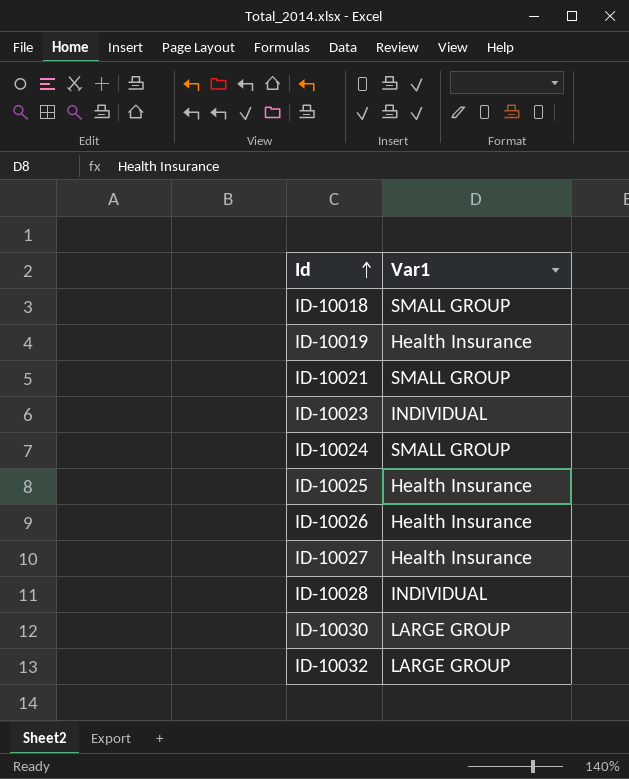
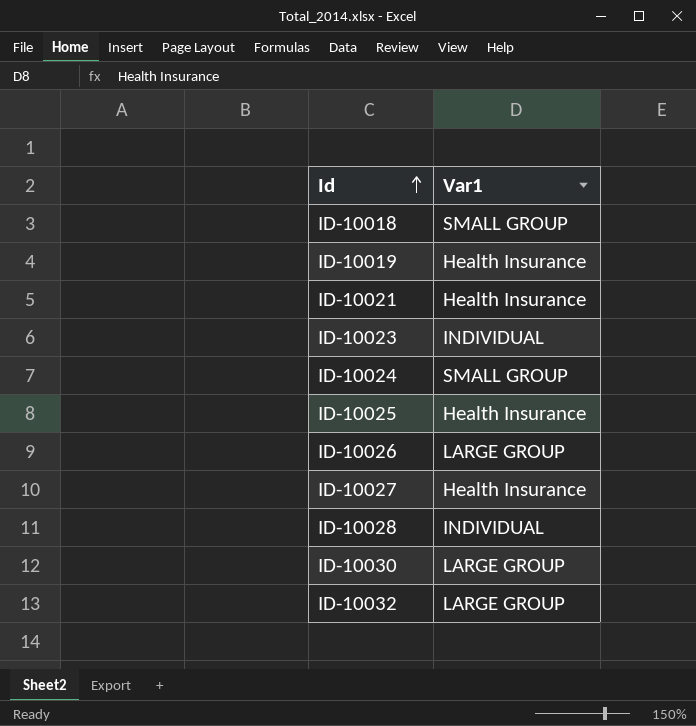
ID-10021 | Var1: SMALL GROUP -> Health Insurance
ID-10026 | Var1: Health Insurance -> LARGE GROUP

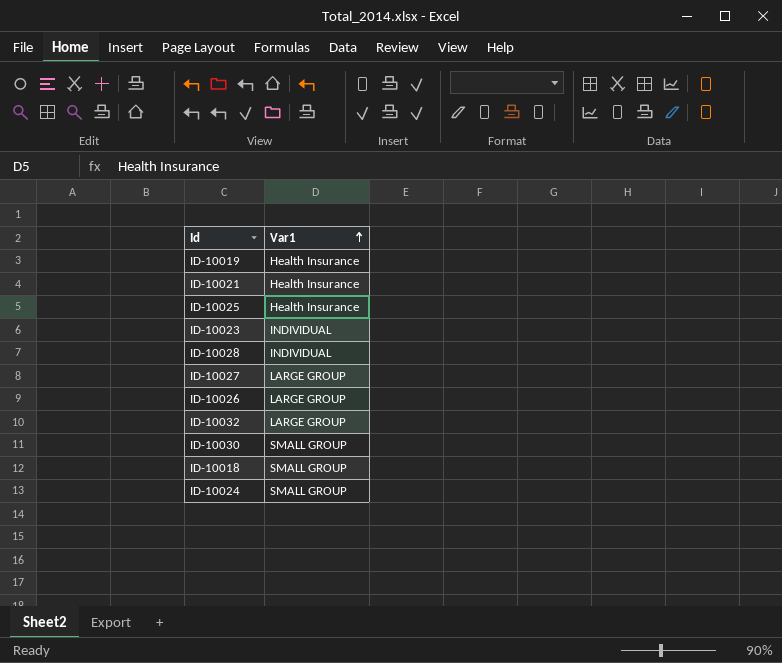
row order: Id ascending -> Var1 ascending
ID-10027 | Var1: Health Insurance -> LARGE GROUP
ID-10030 | Var1: LARGE GROUP -> SMALL GROUP

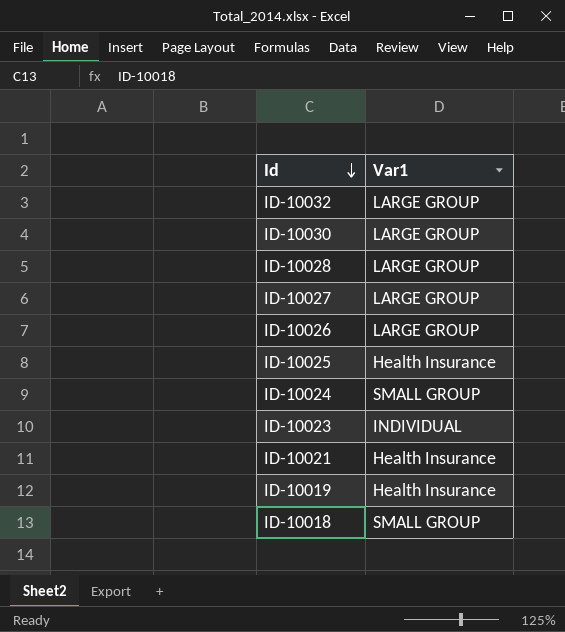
row order: Var1 ascending -> Id descending
ID-10030 | Var1: SMALL GROUP -> LARGE GROUP
ID-10028 | Var1: INDIVIDUAL -> LARGE GROUP

